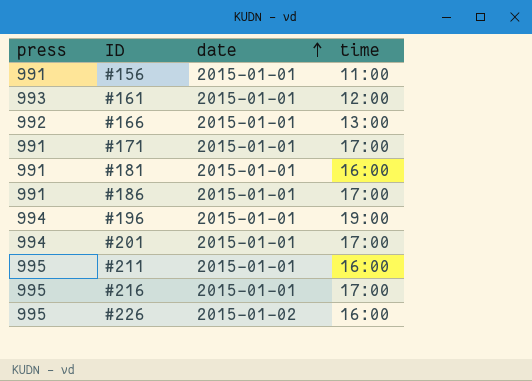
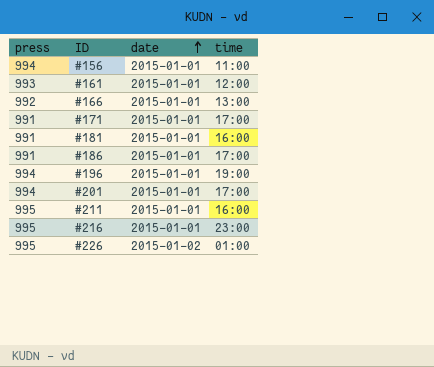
#156 | press: 991 -> 994
#216 | time: 17:00 -> 23:00
#226 | time: 16:00 -> 01:00

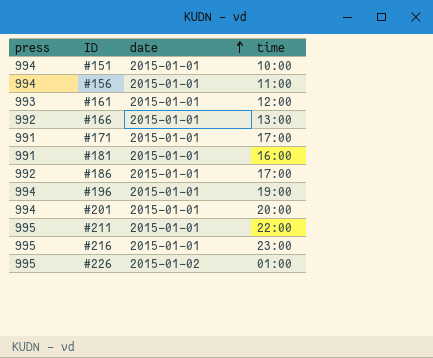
row #151: none -> 994 | 2015-01-01 | 10:00
#186 | press: 991 -> 992
#201 | time: 17:00 -> 20:00
#211 | time: 16:00 -> 22:00

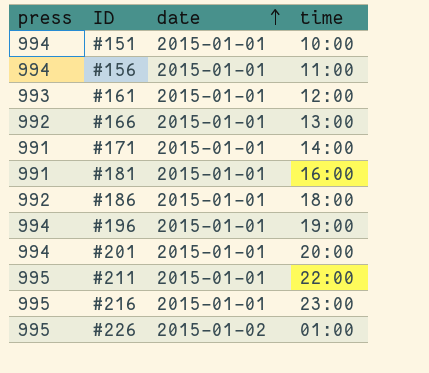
#171 | time: 17:00 -> 14:00
#186 | time: 17:00 -> 18:00

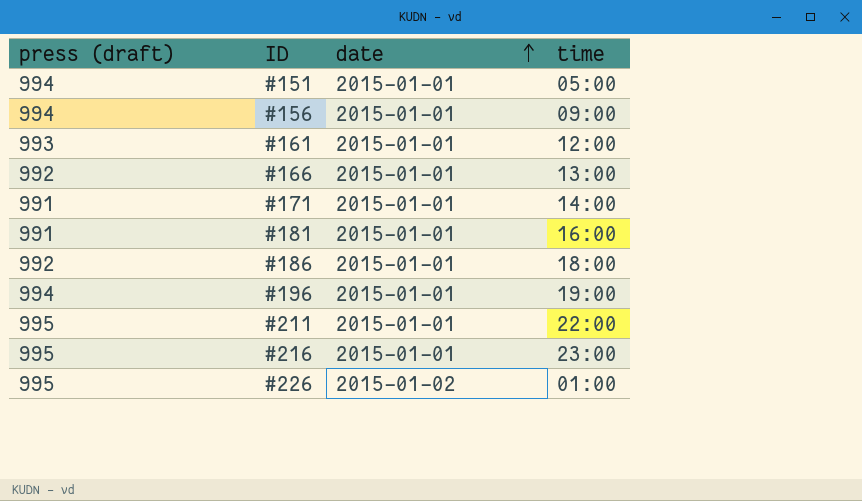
column name: press -> press (draft)
row #201: 994 | 2015-01-01 | 20:00 -> none
#151 | time: 10:00 -> 05:00
#156 | time: 11:00 -> 09:00

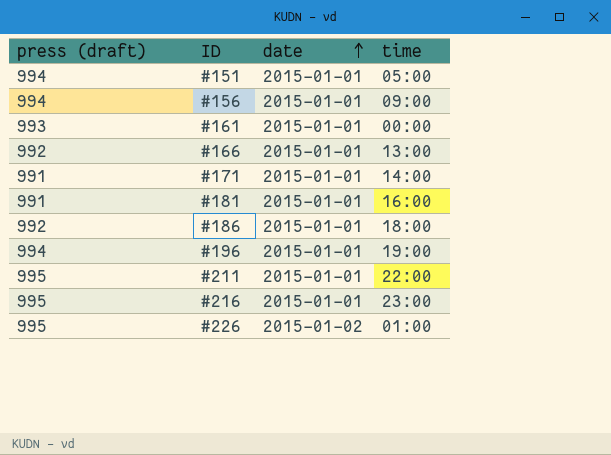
#161 | time: 12:00 -> 00:00

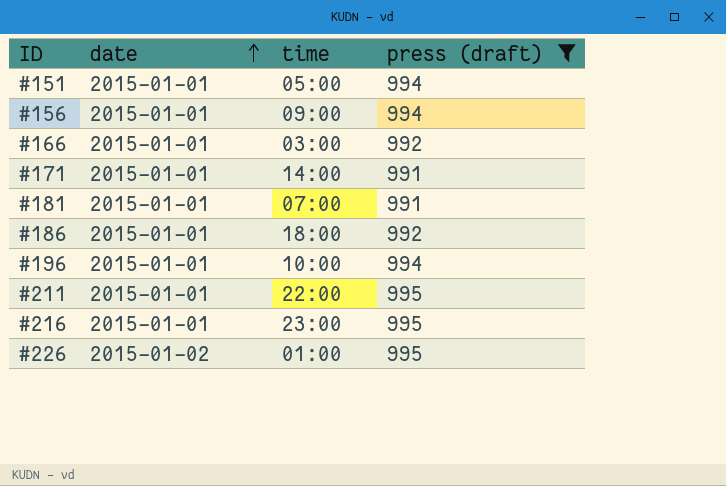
filter: none -> press (draft) != 993
column press (draft) | position: 1 -> 4
#166 | time: 13:00 -> 03:00
#181 | time: 16:00 -> 07:00
#196 | time: 19:00 -> 10:00

